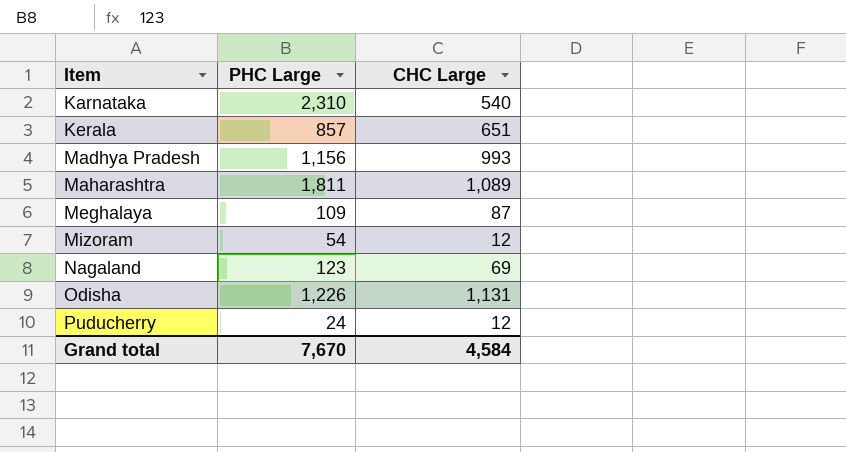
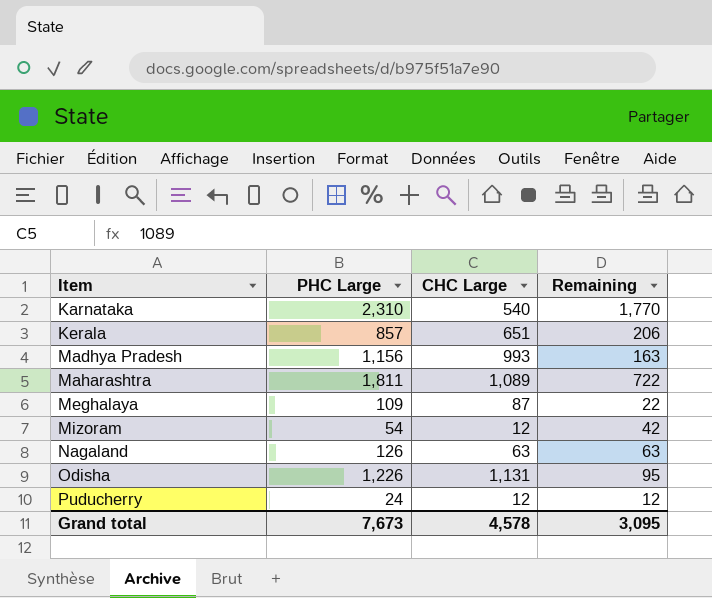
column Remaining | formula: none -> [PHC Large] - [CHC Large]
Nagaland | PHC Large: 123 -> 126
Nagaland | CHC Large: 69 -> 63
Grand total | PHC Large: 7,670 -> 7,673
Grand total | CHC Large: 4,584 -> 4,578

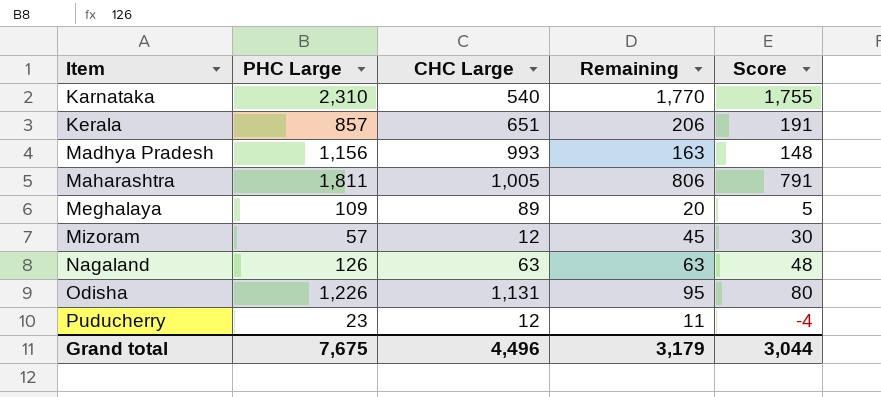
column Score | formula: none -> [Remaining] - 15
Maharashtra | CHC Large: 1,089 -> 1,005
Maharashtra | Remaining: 722 -> 806
Meghalaya | CHC Large: 87 -> 89
Meghalaya | Remaining: 22 -> 20
Mizoram | PHC Large: 54 -> 57
Mizoram | Remaining: 42 -> 45
Puducherry | PHC Large: 24 -> 23
Puducherry | Remaining: 12 -> 11
Grand total | PHC Large: 7,673 -> 7,675
Grand total | CHC Large: 4,578 -> 4,496
Grand total | Remaining: 3,095 -> 3,179

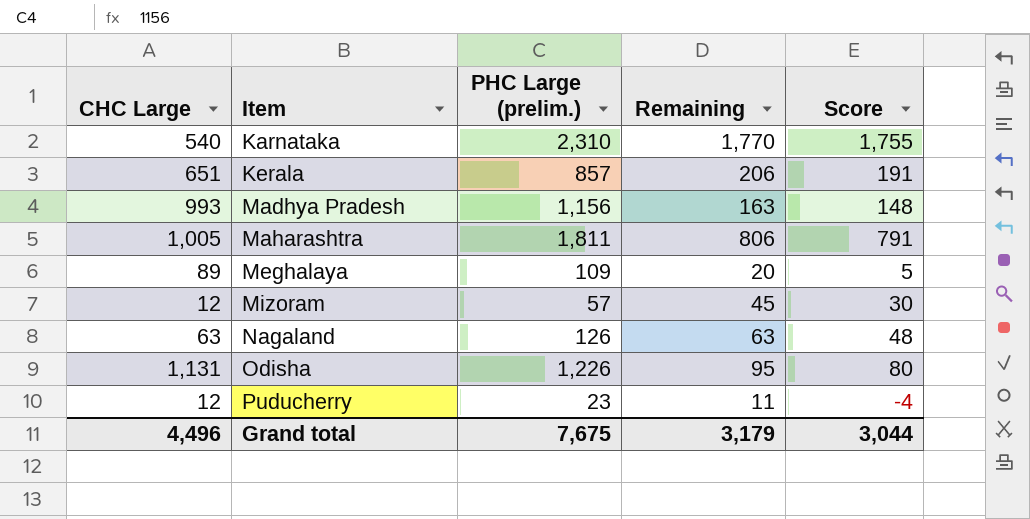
column CHC Large | position: 3 -> 1
column name: PHC Large -> PHC Large (prelim.)

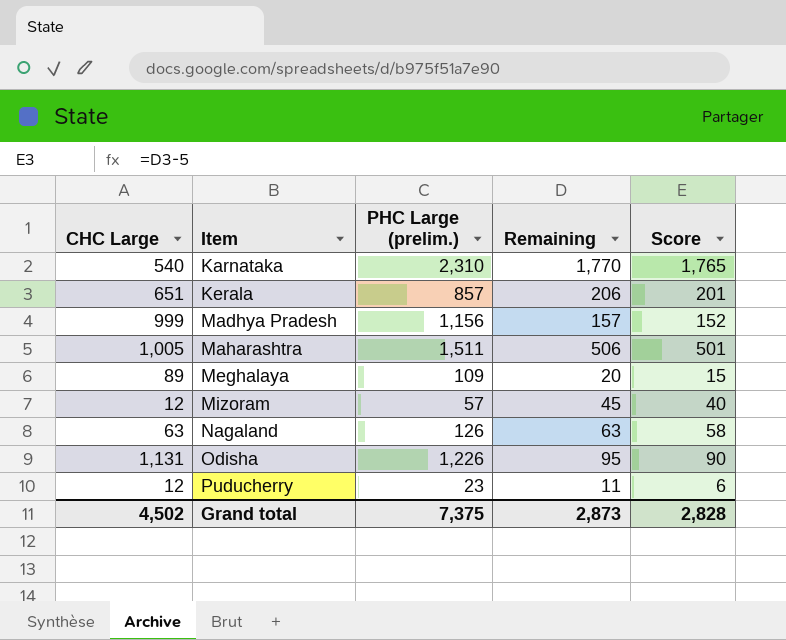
column Score | formula: [Remaining] - 15 -> [Remaining] - 5
Madhya Pradesh | CHC Large: 993 -> 999
Madhya Pradesh | Remaining: 163 -> 157
Maharashtra | PHC Large (prelim.): 1,811 -> 1,511
Maharashtra | Remaining: 806 -> 506
Grand total | CHC Large: 4,496 -> 4,502
Grand total | PHC Large (prelim.): 7,675 -> 7,375
Grand total | Remaining: 3,179 -> 2,873
Grand total | Score: 3,044 -> 2,828

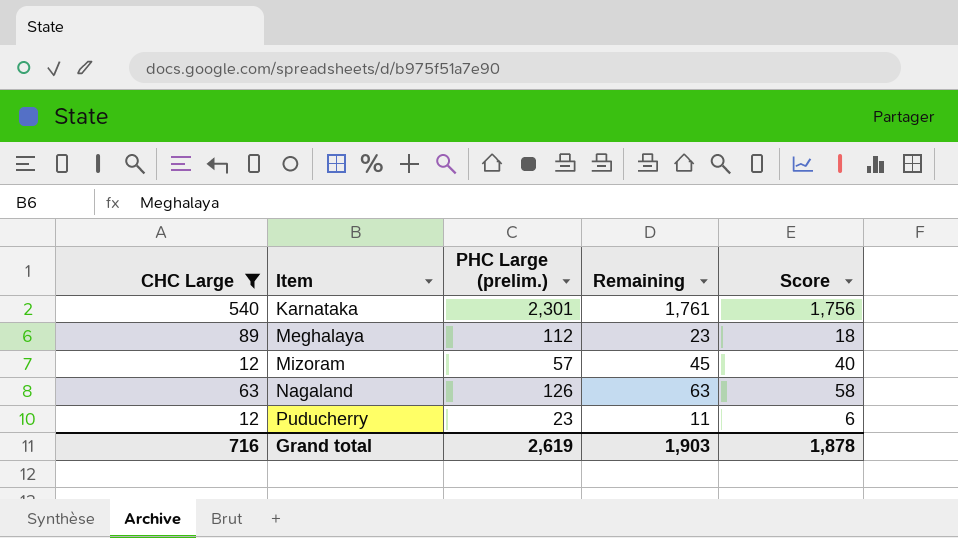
filter: none -> CHC Large <= 540
Karnataka | PHC Large (prelim.): 2,310 -> 2,301
Karnataka | Remaining: 1,770 -> 1,761
Karnataka | Score: 1,765 -> 1,756
Meghalaya | PHC Large (prelim.): 109 -> 112
Meghalaya | Remaining: 20 -> 23
Meghalaya | Score: 15 -> 18
Grand total | CHC Large: 4,502 -> 716
Grand total | PHC Large (prelim.): 7,375 -> 2,619
Grand total | Remaining: 2,873 -> 1,903
Grand total | Score: 2,828 -> 1,878

